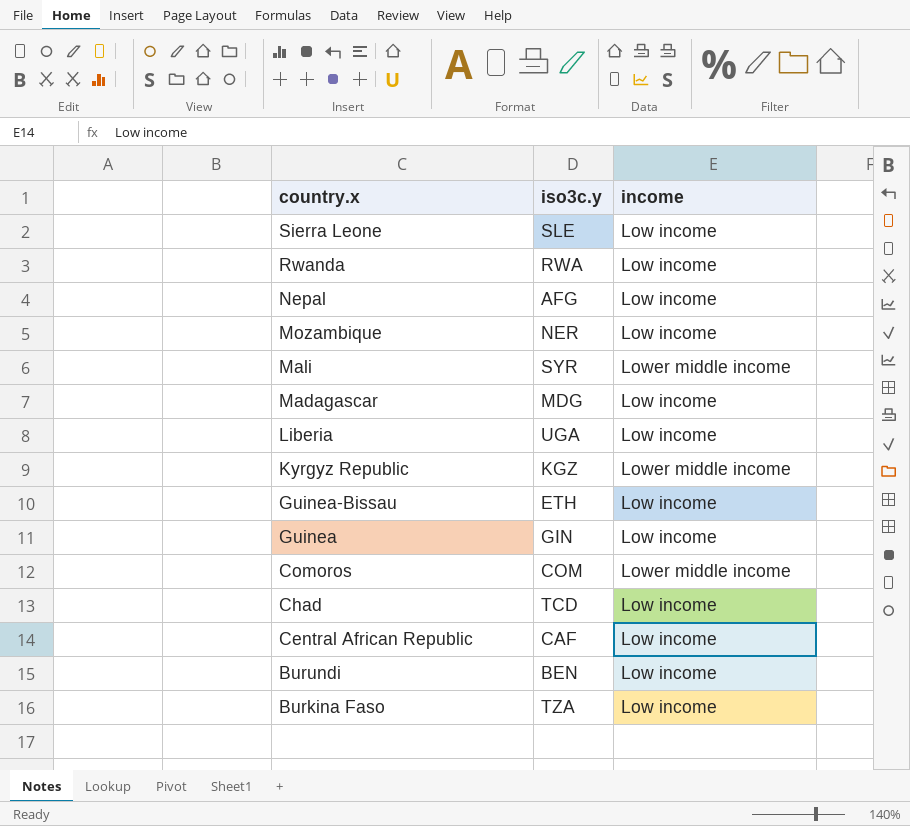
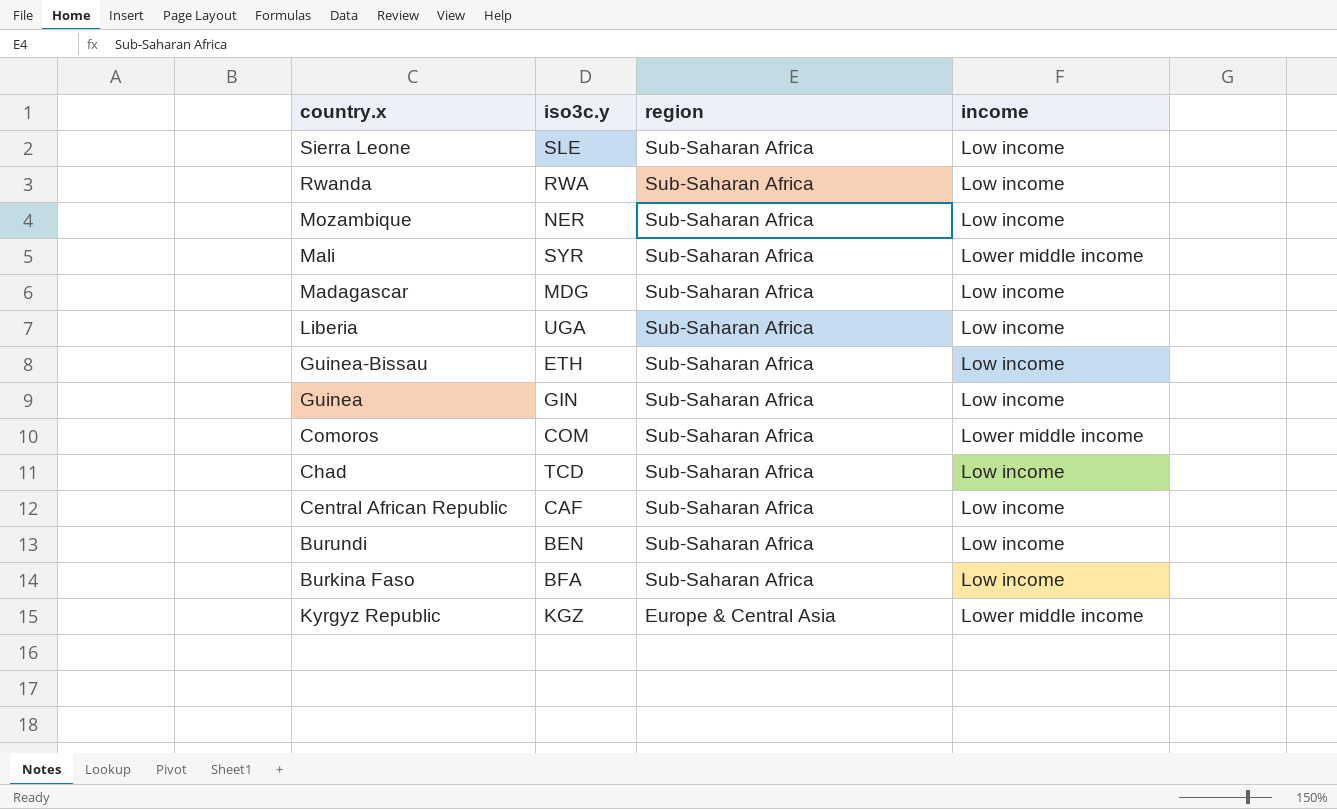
row order: country.x descending -> region descending
column region | position: none -> 3
row Nepal: AFG | Low income -> none
Burkina Faso | iso3c.y: TZA -> BFA

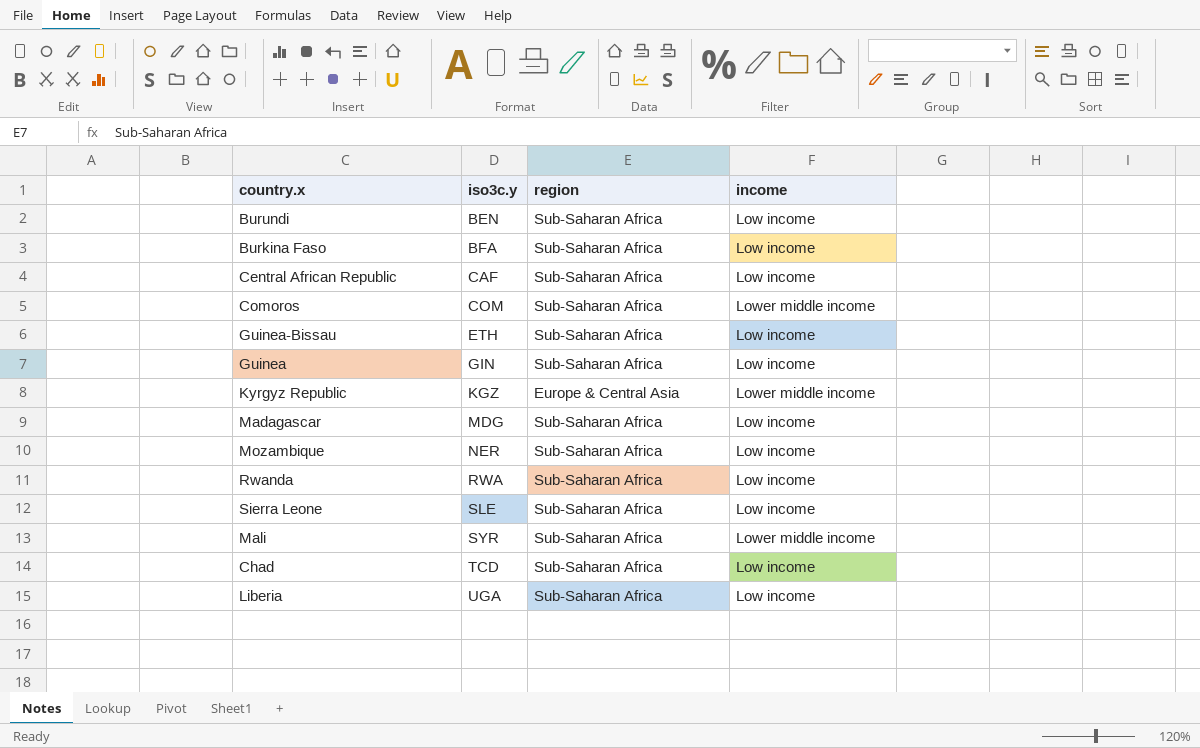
row order: region descending -> iso3c.y ascending

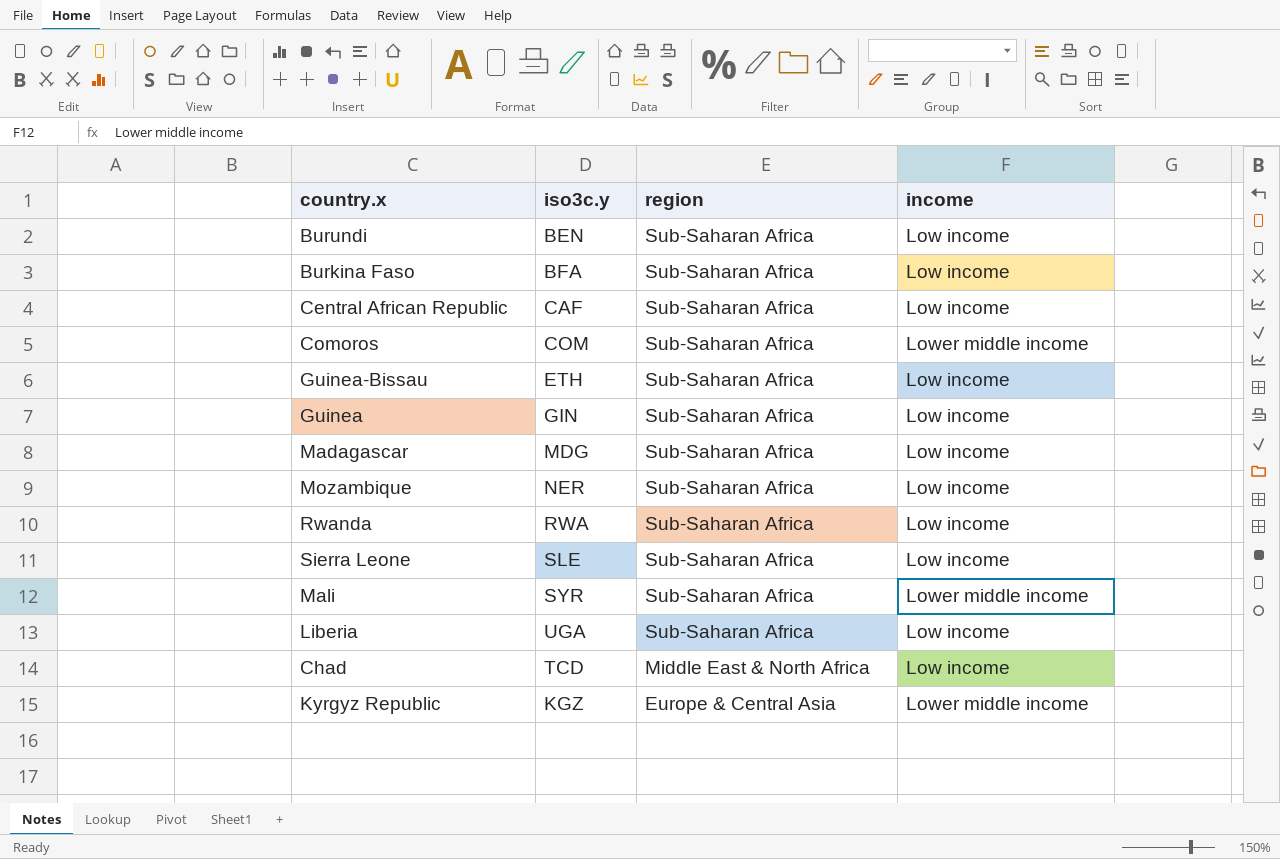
row order: iso3c.y ascending -> region descending
Chad | region: Sub-Saharan Africa -> Middle East & North Africa

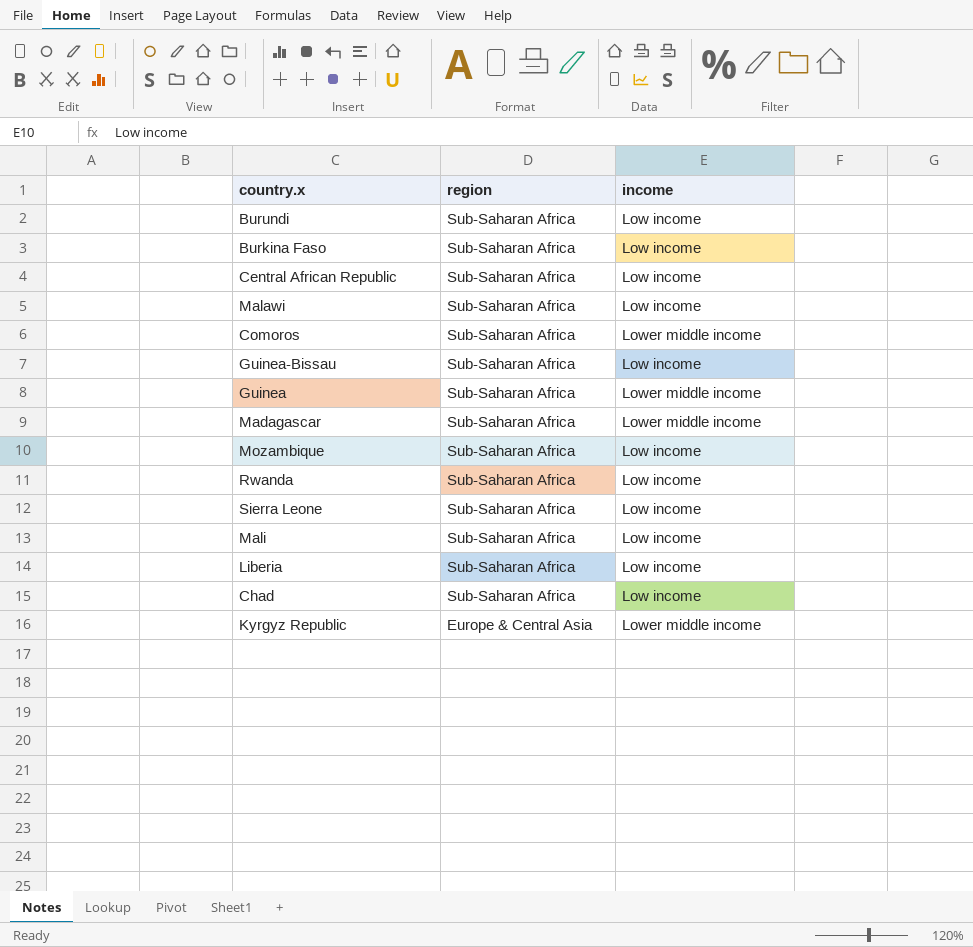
column iso3c.y | position: 2 -> none
row Malawi: none -> Sub-Saharan Africa | Low income
Guinea | income: Low income -> Lower middle income
Madagascar | income: Low income -> Lower middle income
Mali | income: Lower middle income -> Low income
Chad | region: Middle East & North Africa -> Sub-Saharan Africa

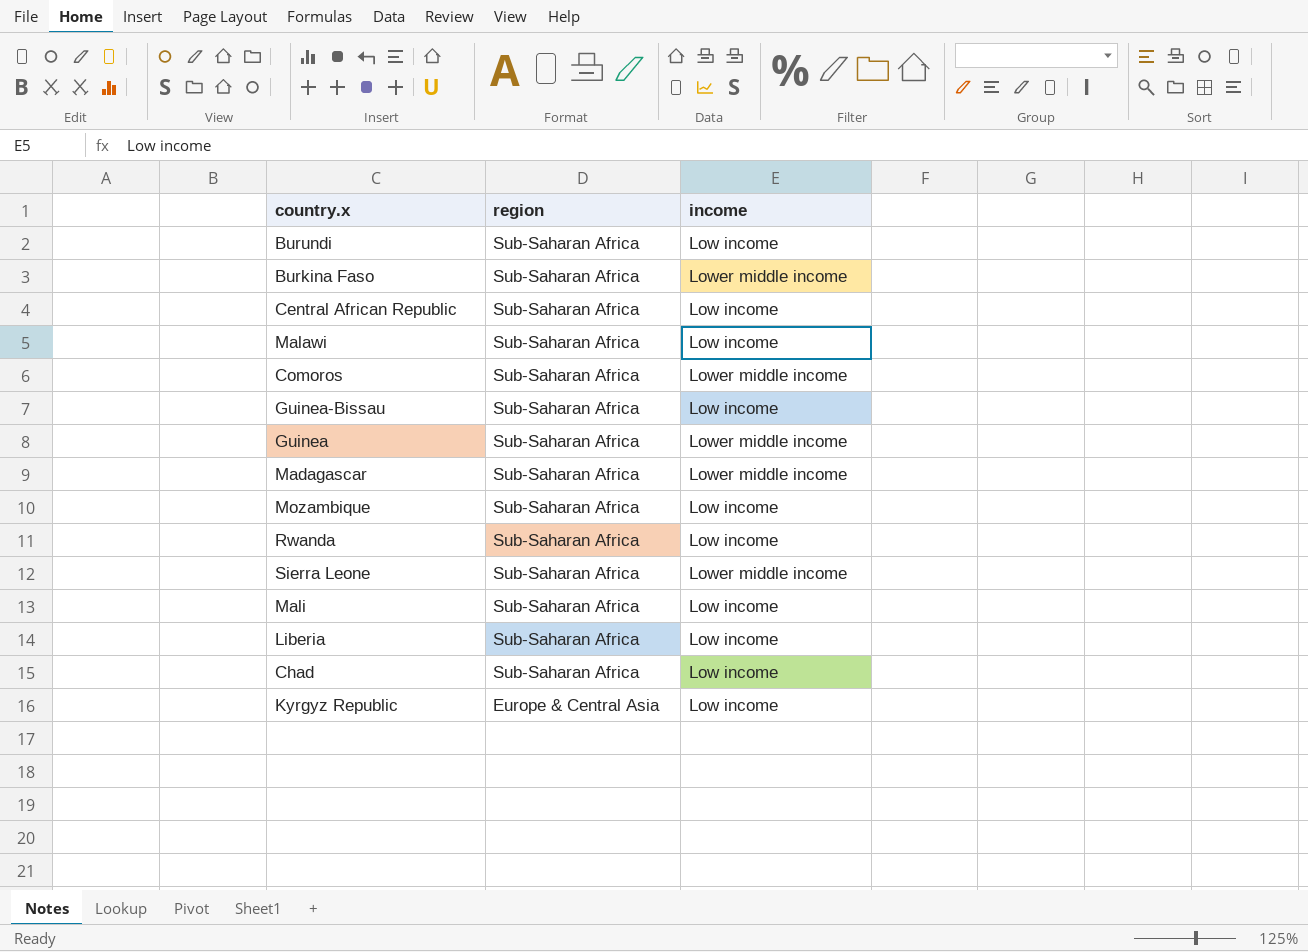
Burkina Faso | income: Low income -> Lower middle income
Sierra Leone | income: Low income -> Lower middle income
Kyrgyz Republic | income: Lower middle income -> Low income

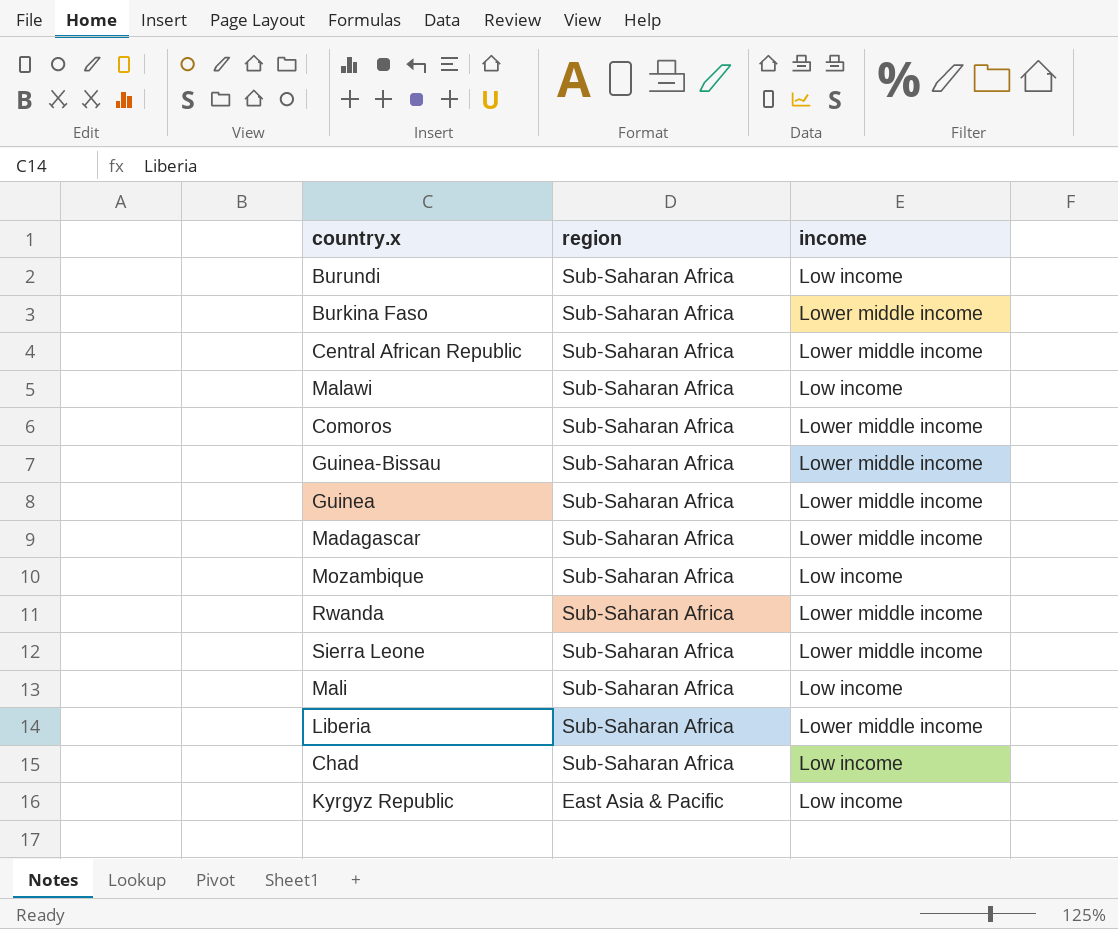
Central African Republic | income: Low income -> Lower middle income
Guinea-Bissau | income: Low income -> Lower middle income
Rwanda | income: Low income -> Lower middle income
Liberia | income: Low income -> Lower middle income
Kyrgyz Republic | region: Europe & Central Asia -> East Asia & Pacific

